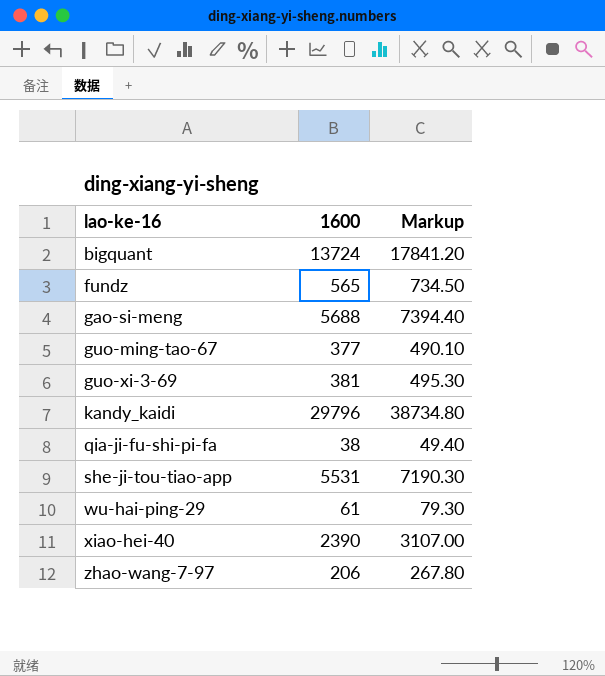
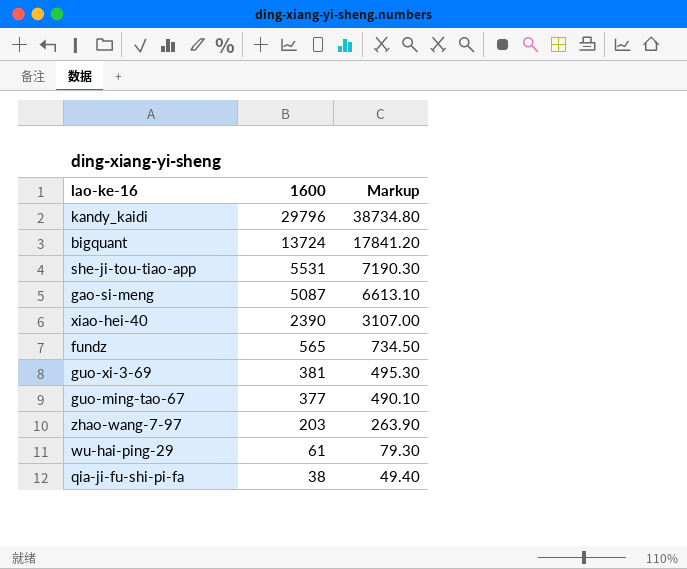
row order: lao-ke-16 ascending -> 1600 descending
gao-si-meng | 1600: 5688 -> 5087
gao-si-meng | Markup: 7394.40 -> 6613.10
zhao-wang-7-97 | 1600: 206 -> 203
zhao-wang-7-97 | Markup: 267.80 -> 263.90

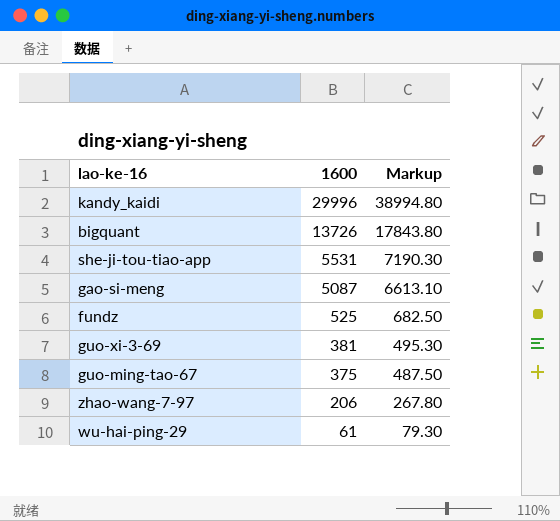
row xiao-hei-40: 2390 | 3107.00 -> none
row qia-ji-fu-shi-pi-fa: 38 | 49.40 -> none
kandy_kaidi | 1600: 29796 -> 29996
kandy_kaidi | Markup: 38734.80 -> 38994.80
bigquant | 1600: 13724 -> 13726
bigquant | Markup: 17841.20 -> 17843.80
fundz | 1600: 565 -> 525
fundz | Markup: 734.50 -> 682.50
guo-ming-tao-67 | 1600: 377 -> 375
guo-ming-tao-67 | Markup: 490.10 -> 487.50
zhao-wang-7-97 | 1600: 203 -> 206
zhao-wang-7-97 | Markup: 263.90 -> 267.80

